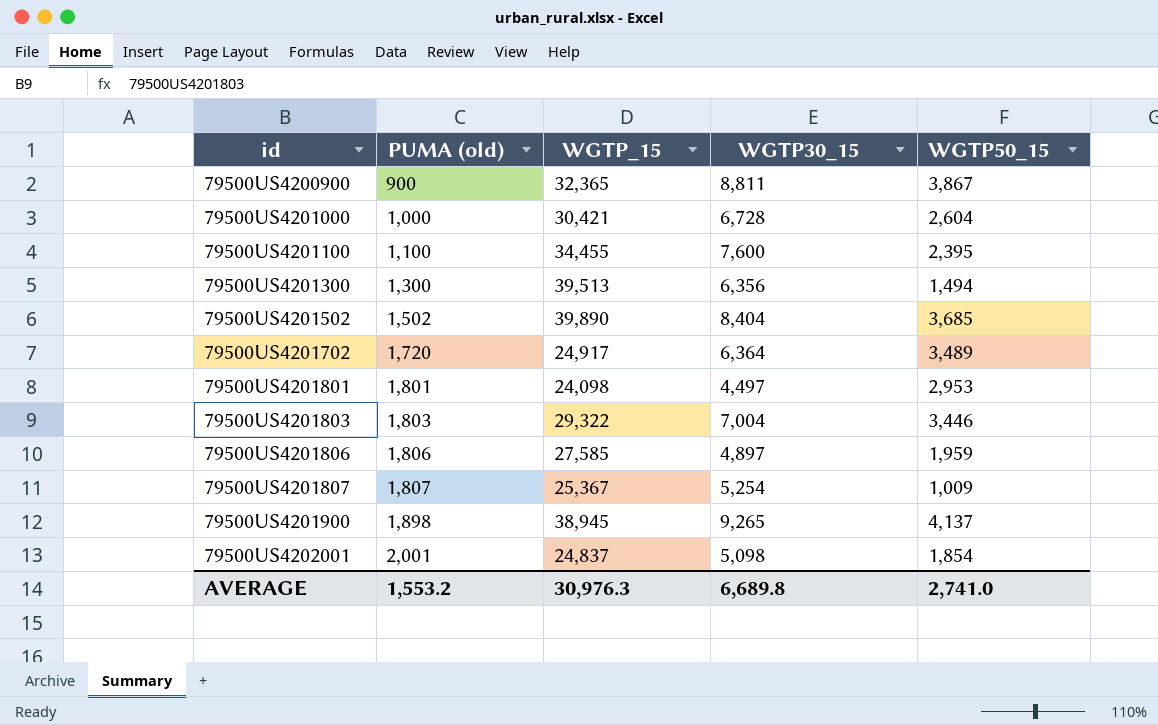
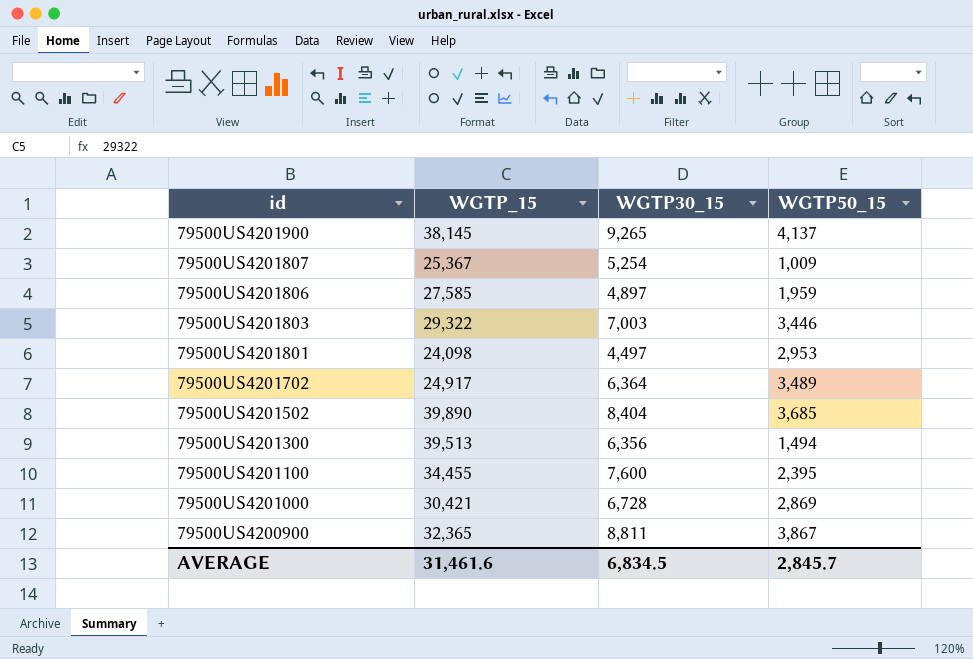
row order: id ascending -> id descending
column PUMA (old) | position: 2 -> none
row 79500US4202001: 2,001 | 24,837 | 5,098 | 1,854 -> none
79500US4201900 | WGTP_15: 38,945 -> 38,145
79500US4201803 | WGTP30_15: 7,004 -> 7,003
79500US4201000 | WGTP50_15: 2,604 -> 2,869
AVERAGE | WGTP_15: 30,976.3 -> 31,461.6
AVERAGE | WGTP30_15: 6,689.8 -> 6,834.5
AVERAGE | WGTP50_15: 2,741.0 -> 2,845.7

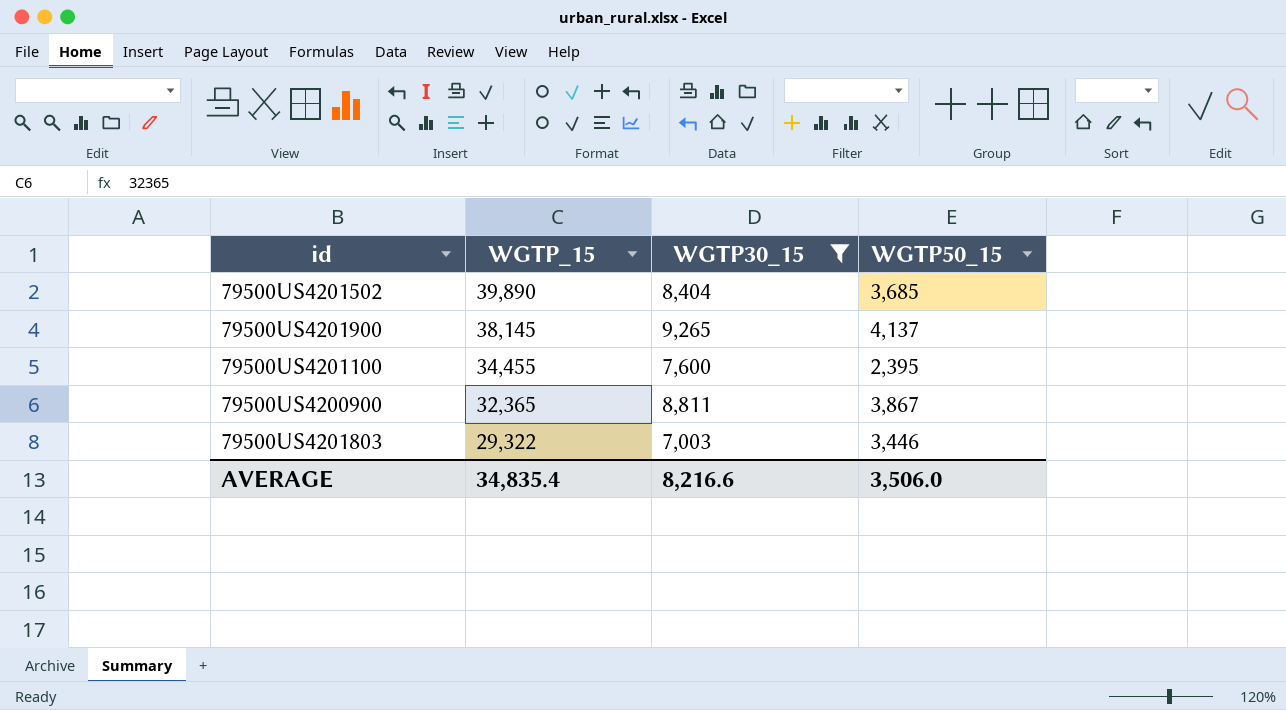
filter: none -> WGTP30_15 >= 7,003
row order: id descending -> WGTP_15 descending
AVERAGE | WGTP_15: 31,461.6 -> 34,835.4
AVERAGE | WGTP30_15: 6,834.5 -> 8,216.6
AVERAGE | WGTP50_15: 2,845.7 -> 3,506.0

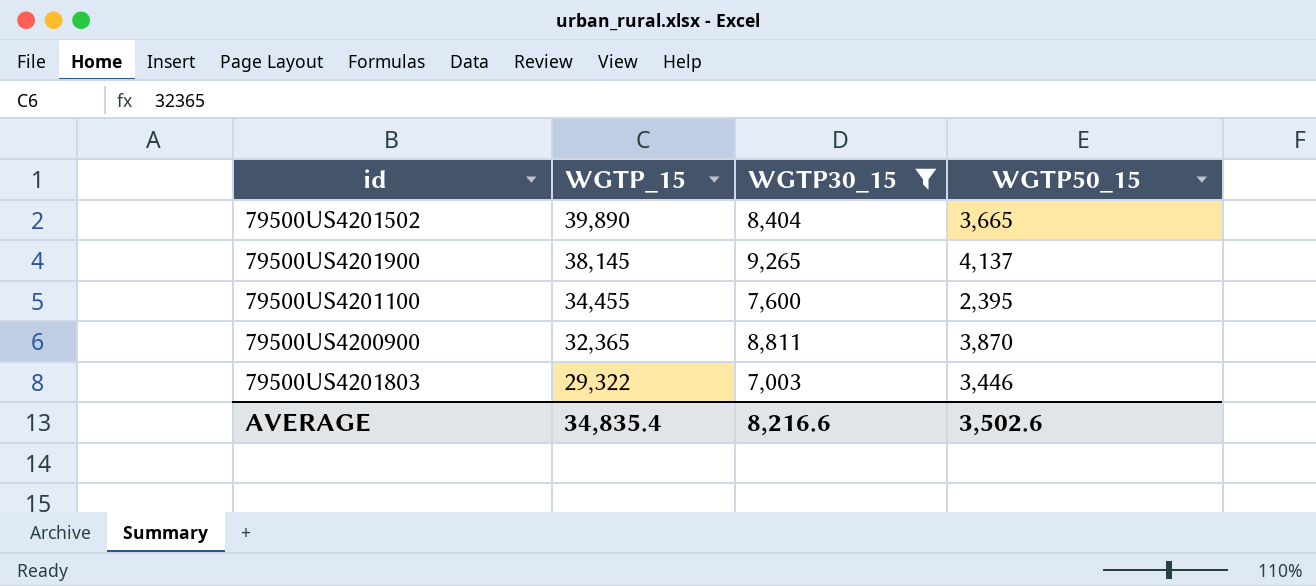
79500US4201502 | WGTP50_15: 3,685 -> 3,665
79500US4200900 | WGTP50_15: 3,867 -> 3,870
AVERAGE | WGTP50_15: 3,506.0 -> 3,502.6

